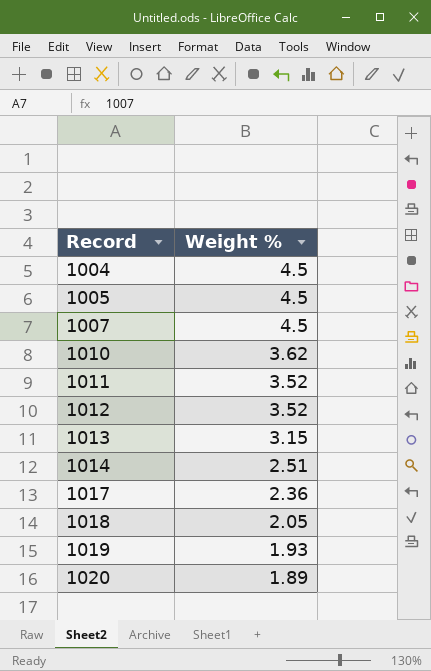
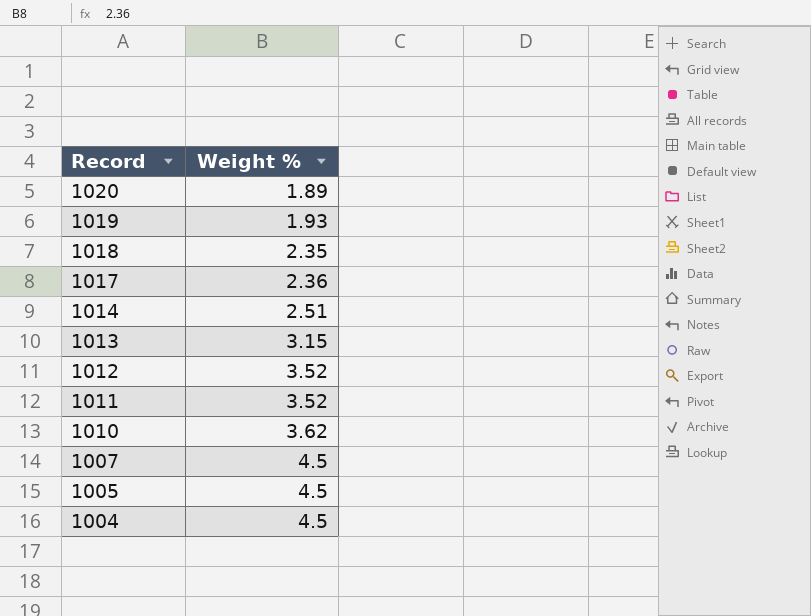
row order: Record ascending -> Record descending
1018 | Weight %: 2.05 -> 2.35

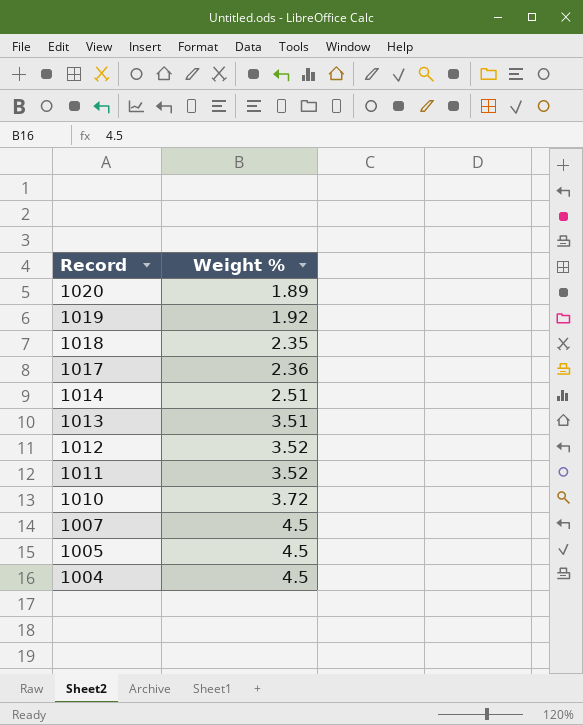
1019 | Weight %: 1.93 -> 1.92
1013 | Weight %: 3.15 -> 3.51
1010 | Weight %: 3.62 -> 3.72

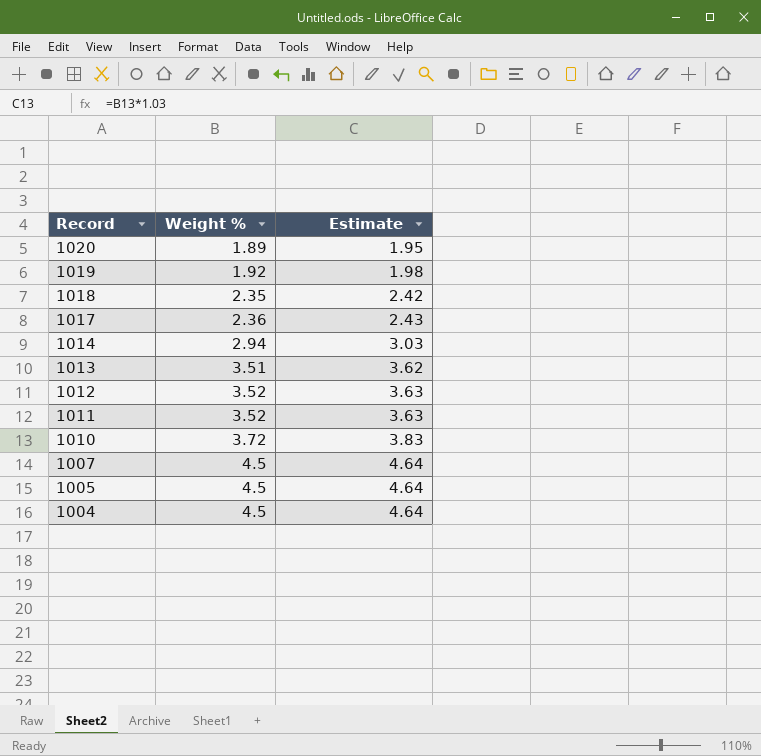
column Estimate | formula: none -> [Weight %] * 1.03
1014 | Weight %: 2.51 -> 2.94

